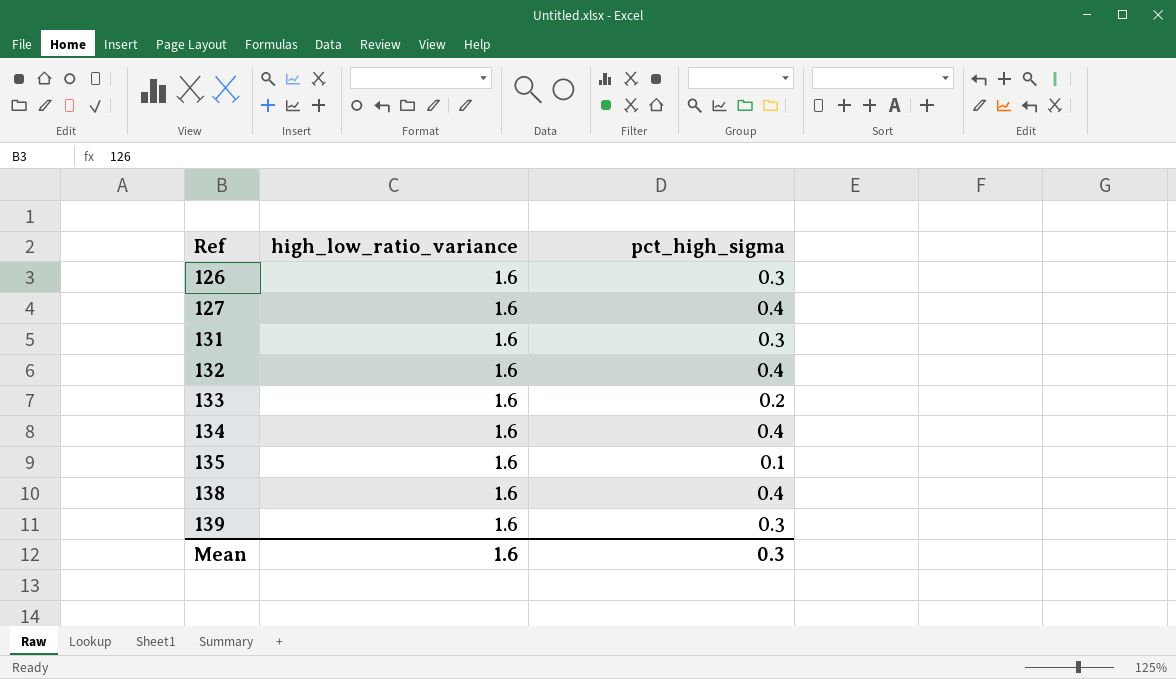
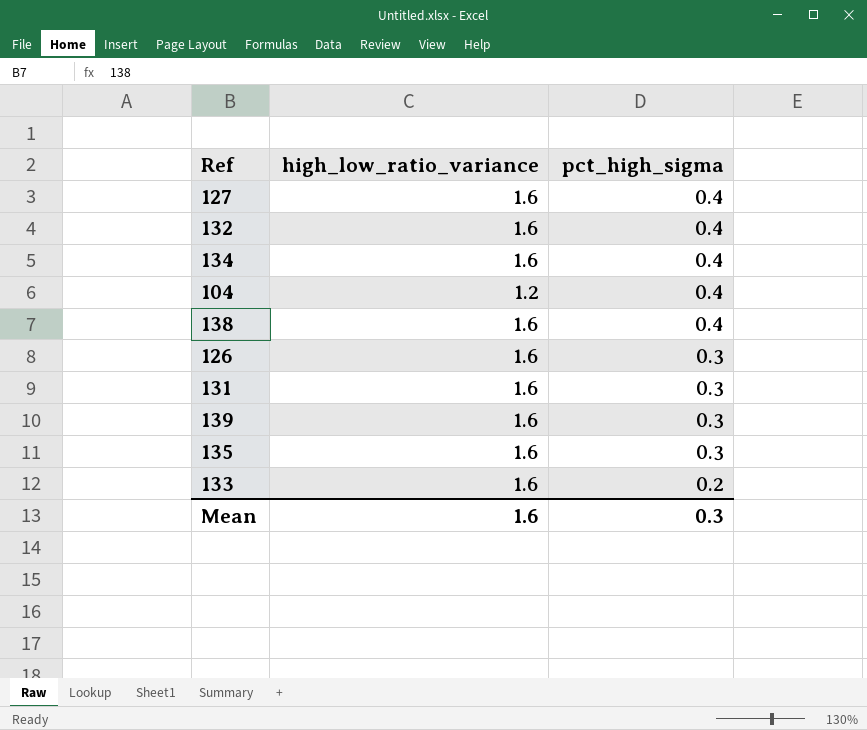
row order: Ref ascending -> pct_high_sigma descending
row 104: none -> 1.2 | 0.4
135 | pct_high_sigma: 0.1 -> 0.3

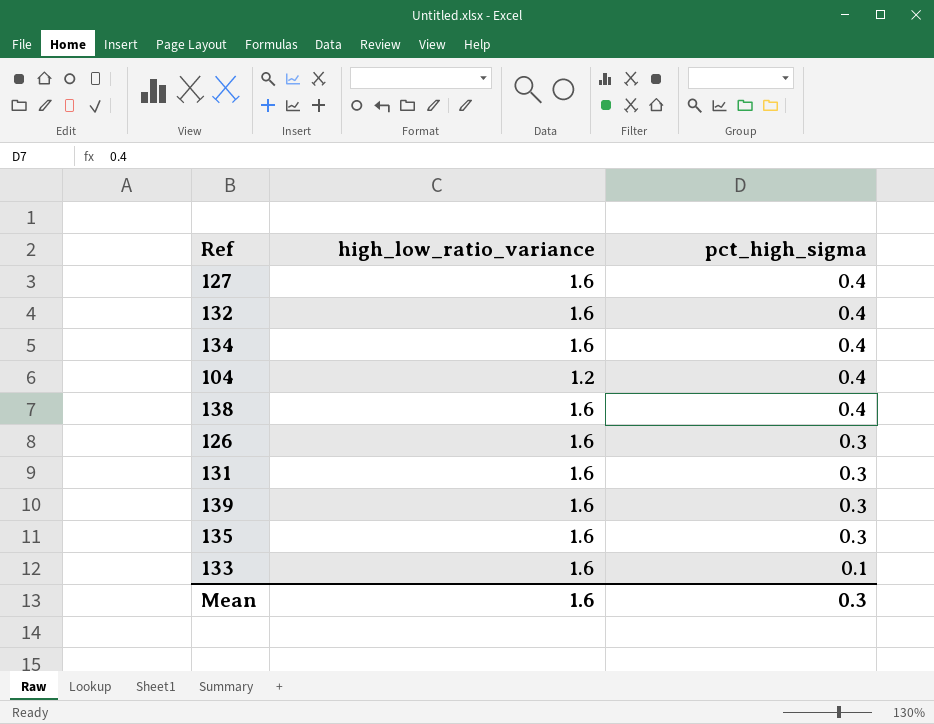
133 | pct_high_sigma: 0.2 -> 0.1

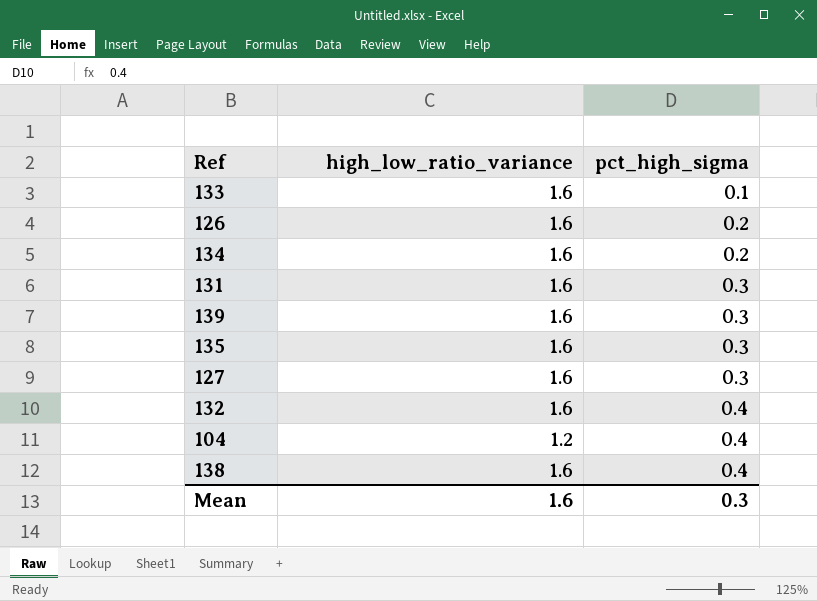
row order: pct_high_sigma descending -> pct_high_sigma ascending
126 | pct_high_sigma: 0.3 -> 0.2
134 | pct_high_sigma: 0.4 -> 0.2
127 | pct_high_sigma: 0.4 -> 0.3

